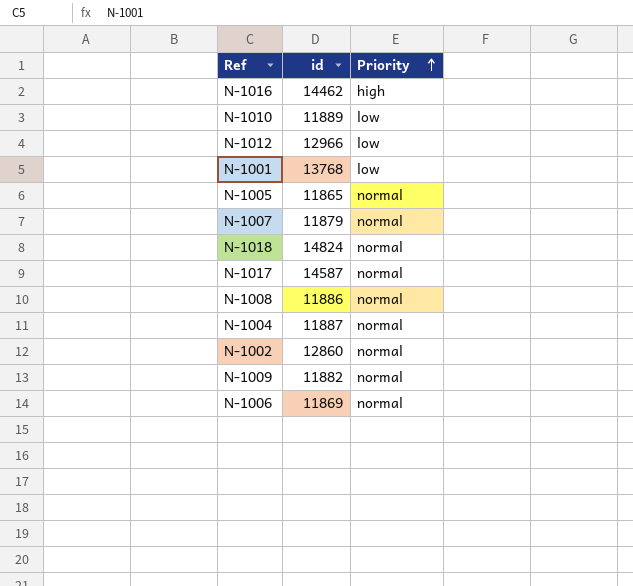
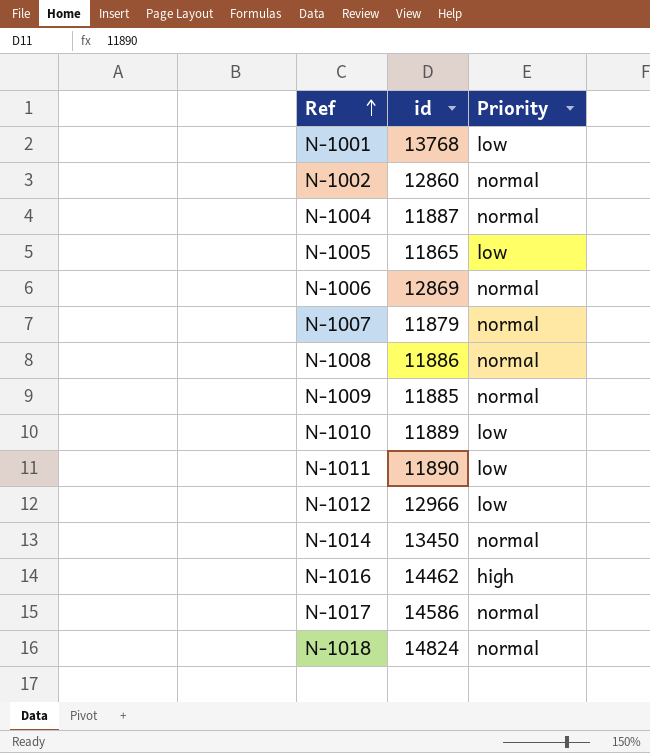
row order: Priority ascending -> Ref ascending
N-1005 | Priority: normal -> low
N-1006 | id: 11869 -> 12869
N-1009 | id: 11882 -> 11885
row N-1011: none -> 11890 | low
row N-1014: none -> 13450 | normal
N-1017 | id: 14587 -> 14586

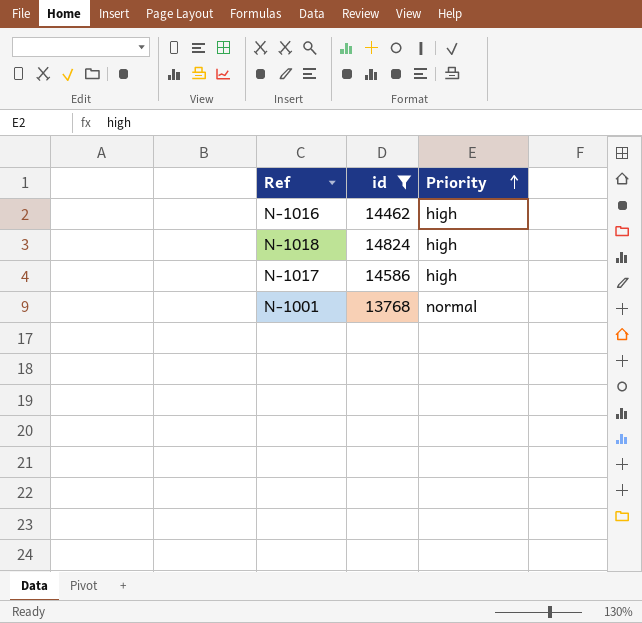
filter: none -> id >= 13768
row order: Ref ascending -> Priority ascending
N-1018 | Priority: normal -> high
N-1017 | Priority: normal -> high
N-1001 | Priority: low -> normal

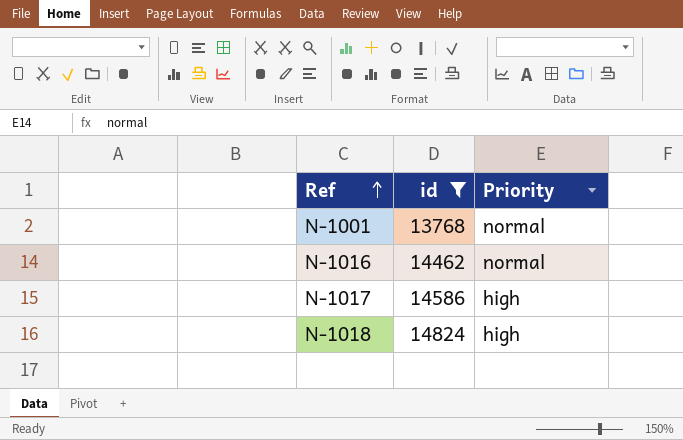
row order: Priority ascending -> Ref ascending
N-1016 | Priority: high -> normal

